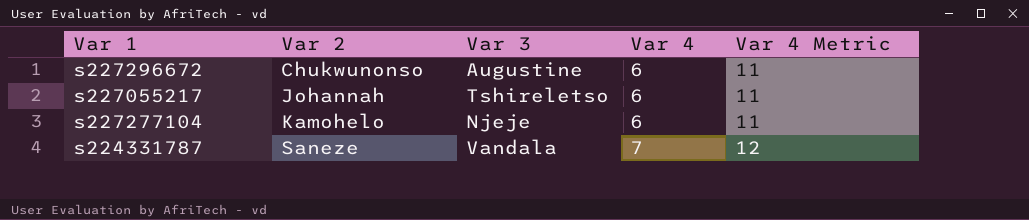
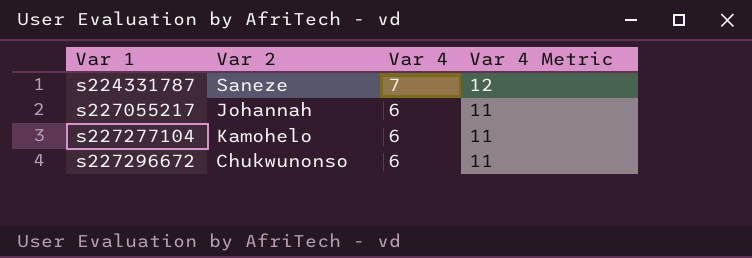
row order: Var 2 ascending -> Var 1 ascending
column Var 3 | position: 3 -> none

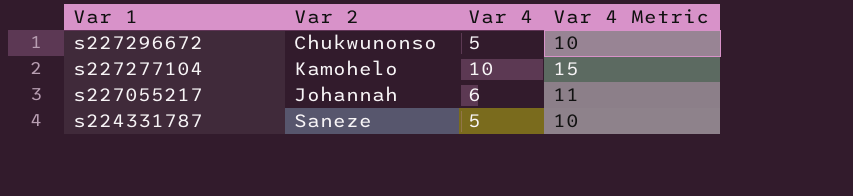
row order: Var 1 ascending -> Var 1 descending
s227296672 | Var 4: 6 -> 5
s227296672 | Var 4 Metric: 11 -> 10
s227277104 | Var 4: 6 -> 10
s227277104 | Var 4 Metric: 11 -> 15
s224331787 | Var 4: 7 -> 5
s224331787 | Var 4 Metric: 12 -> 10

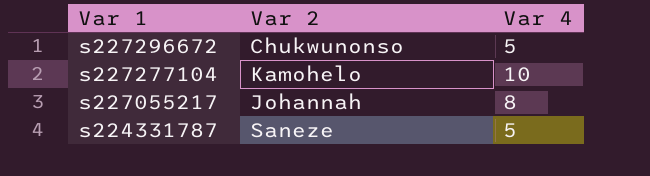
column Var 4 Metric | formula: [Var 4] + 5 -> none
s227055217 | Var 4: 6 -> 8

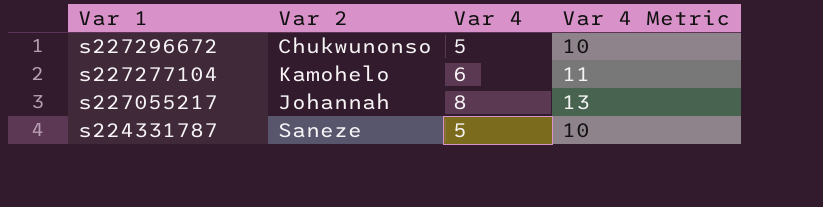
column Var 4 Metric | formula: none -> [Var 4] + 5
s227277104 | Var 4: 10 -> 6

